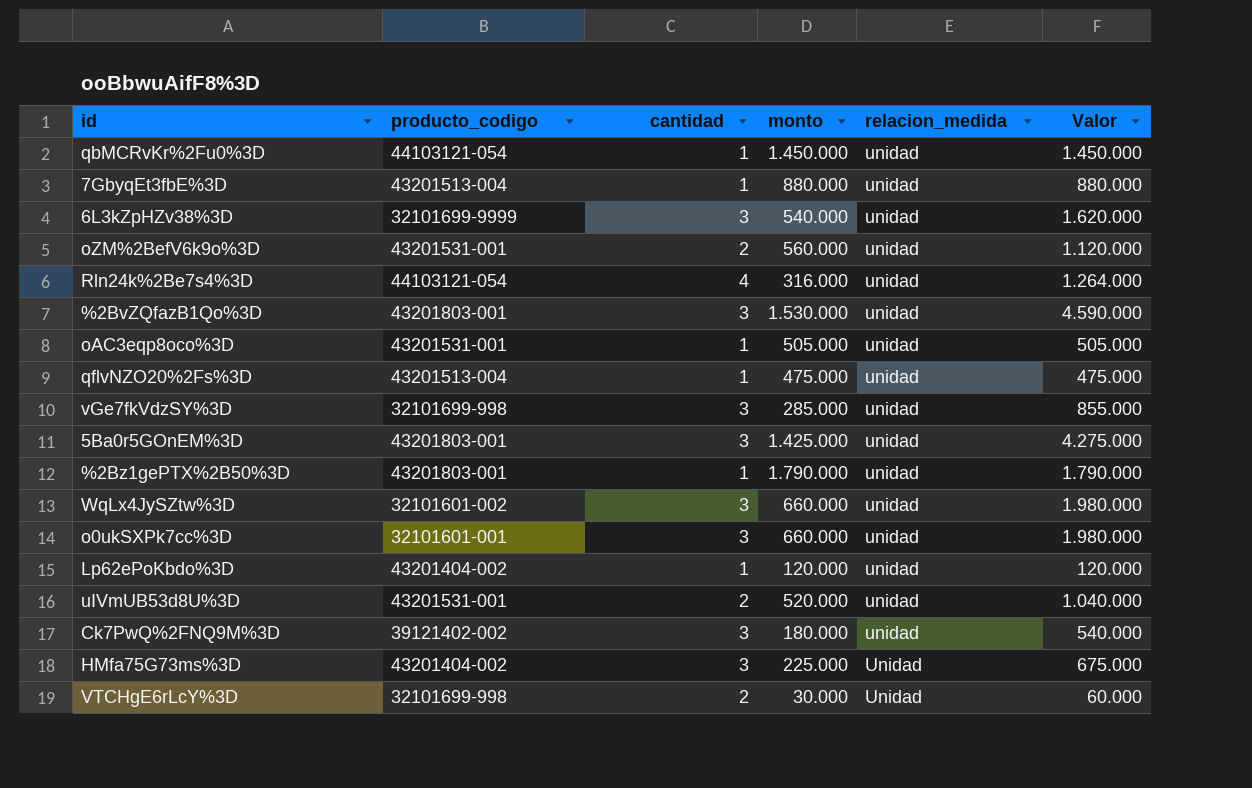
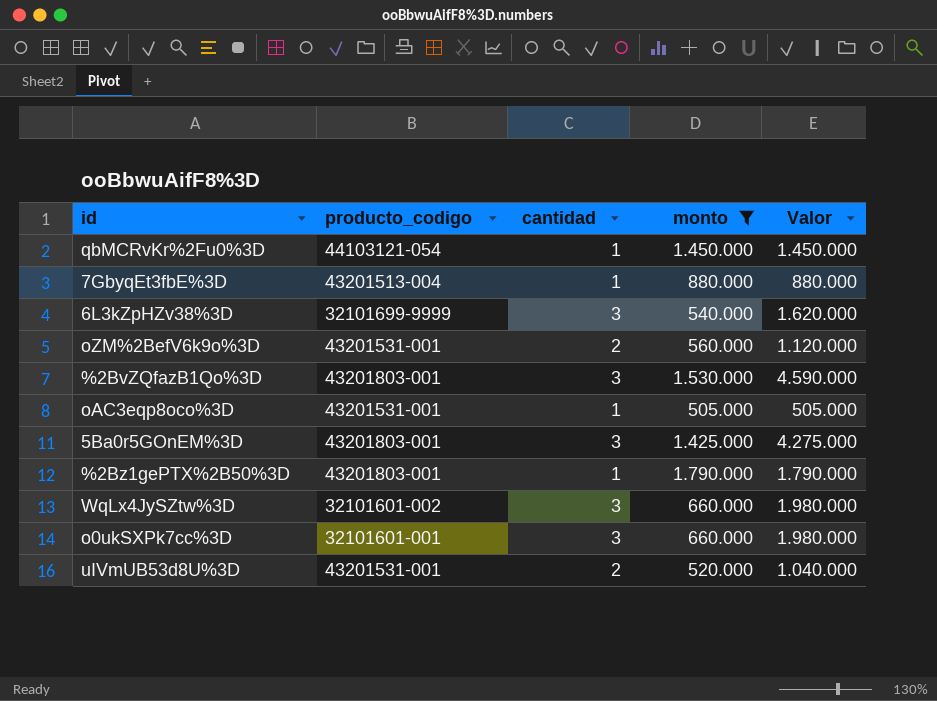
filter: none -> monto >= 505.000
column relacion_medida | position: 5 -> none

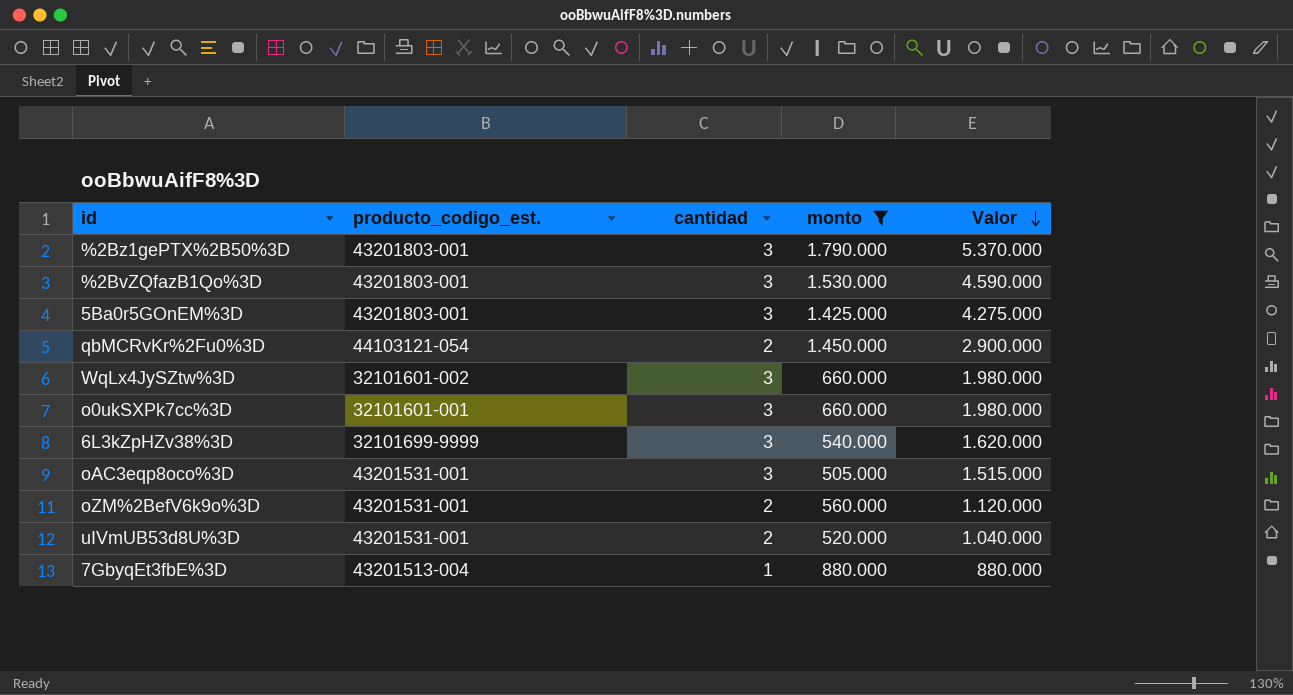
row order: none -> Valor descending
column name: producto_codigo -> producto_codigo_est.
%2Bz1gePTX%2B50%3D | cantidad: 1 -> 3
%2Bz1gePTX%2B50%3D | Valor: 1.790.000 -> 5.370.000
qbMCRvKr%2Fu0%3D | cantidad: 1 -> 2
qbMCRvKr%2Fu0%3D | Valor: 1.450.000 -> 2.900.000
oAC3eqp8oco%3D | cantidad: 1 -> 3
oAC3eqp8oco%3D | Valor: 505.000 -> 1.515.000

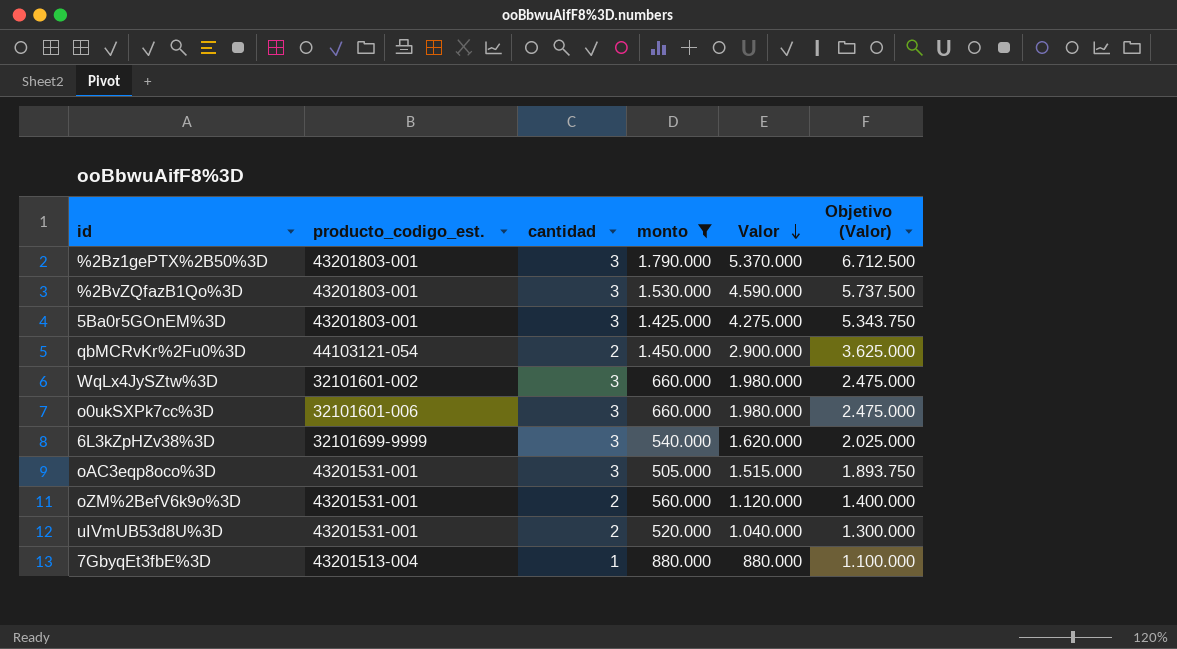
column Objetivo (Valor) | formula: none -> [Valor] * 1,25
o0ukSXPk7cc%3D | producto_codigo_est.: 32101601-001 -> 32101601-006

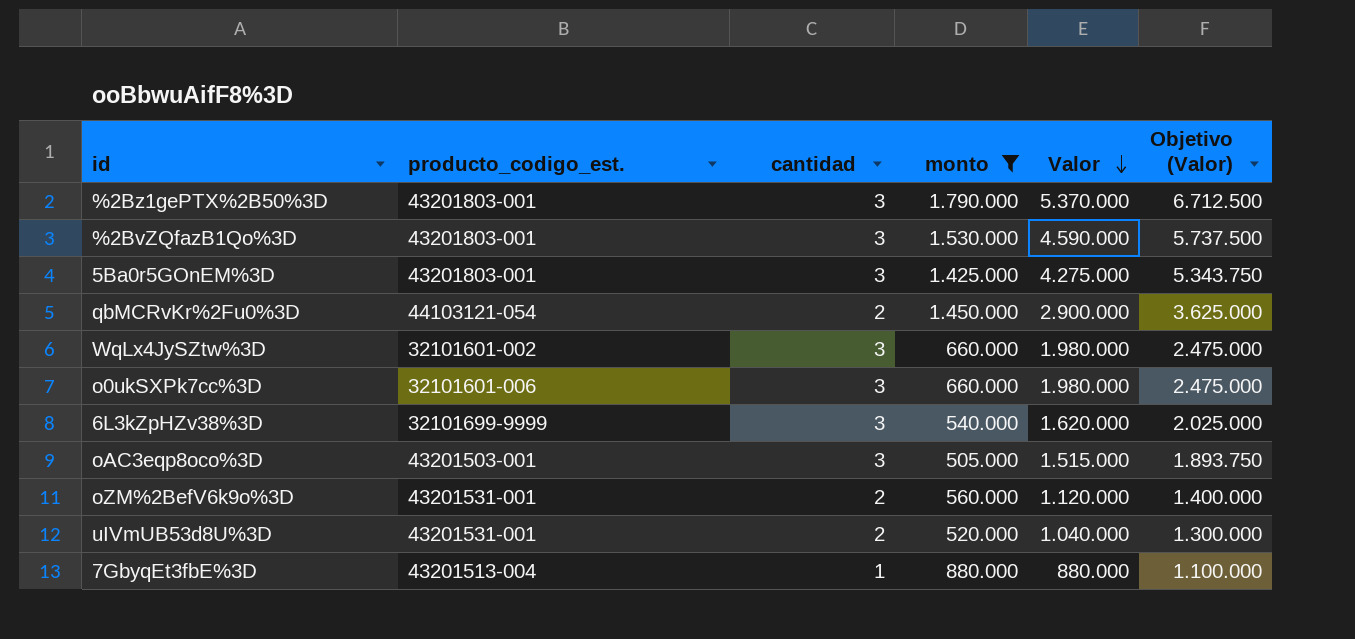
oAC3eqp8oco%3D | producto_codigo_est.: 43201531-001 -> 43201503-001

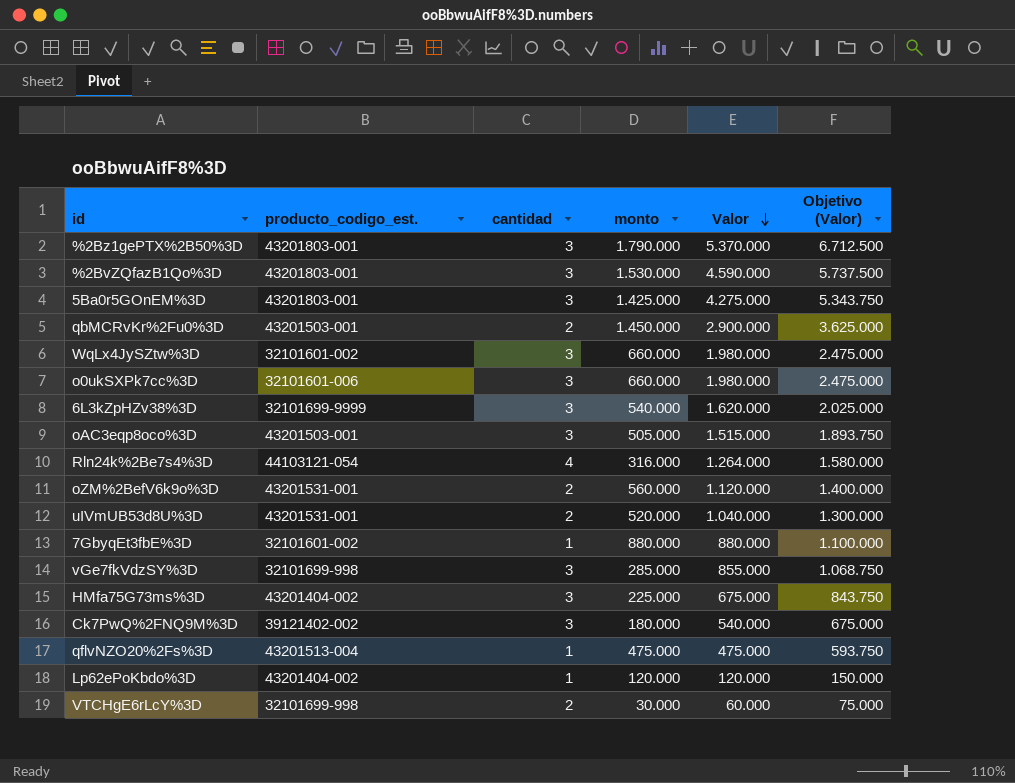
filter: monto >= 505.000 -> none
qbMCRvKr%2Fu0%3D | producto_codigo_est.: 44103121-054 -> 43201503-001
7GbyqEt3fbE%3D | producto_codigo_est.: 43201513-004 -> 32101601-002

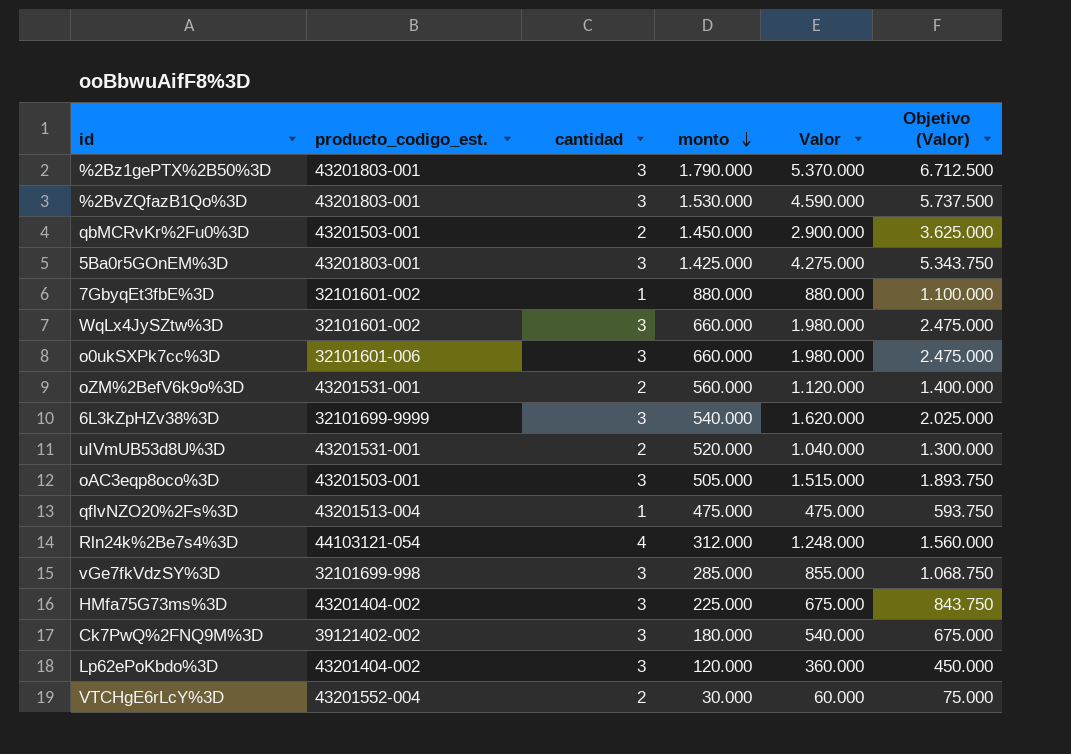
row order: Valor descending -> monto descending
Rln24k%2Be7s4%3D | monto: 316.000 -> 312.000
Rln24k%2Be7s4%3D | Valor: 1.264.000 -> 1.248.000
Rln24k%2Be7s4%3D | Objetivo (Valor): 1.580.000 -> 1.560.000
Lp62ePoKbdo%3D | cantidad: 1 -> 3
Lp62ePoKbdo%3D | Valor: 120.000 -> 360.000
Lp62ePoKbdo%3D | Objetivo (Valor): 150.000 -> 450.000
VTCHgE6rLcY%3D | producto_codigo_est.: 32101699-998 -> 43201552-004

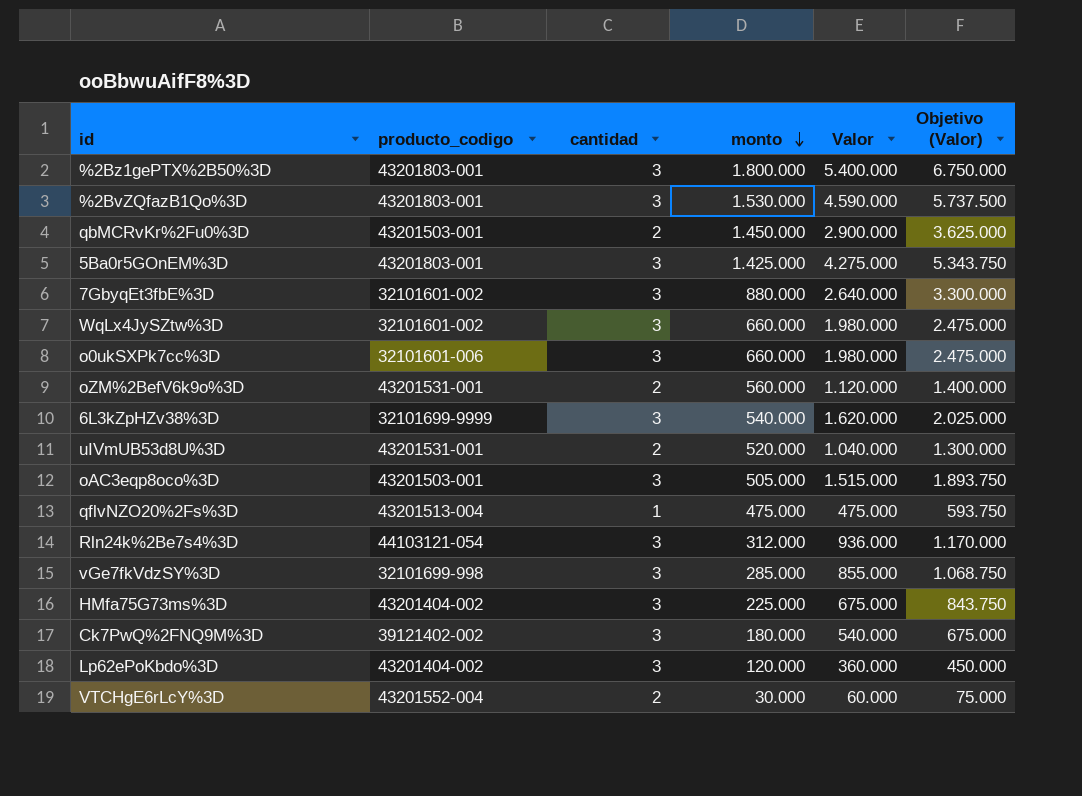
column name: producto_codigo_est. -> producto_codigo
%2Bz1gePTX%2B50%3D | monto: 1.790.000 -> 1.800.000
%2Bz1gePTX%2B50%3D | Valor: 5.370.000 -> 5.400.000
%2Bz1gePTX%2B50%3D | Objetivo (Valor): 6.712.500 -> 6.750.000
7GbyqEt3fbE%3D | cantidad: 1 -> 3
7GbyqEt3fbE%3D | Valor: 880.000 -> 2.640.000
7GbyqEt3fbE%3D | Objetivo (Valor): 1.100.000 -> 3.300.000
Rln24k%2Be7s4%3D | cantidad: 4 -> 3
Rln24k%2Be7s4%3D | Valor: 1.248.000 -> 936.000
Rln24k%2Be7s4%3D | Objetivo (Valor): 1.560.000 -> 1.170.000

